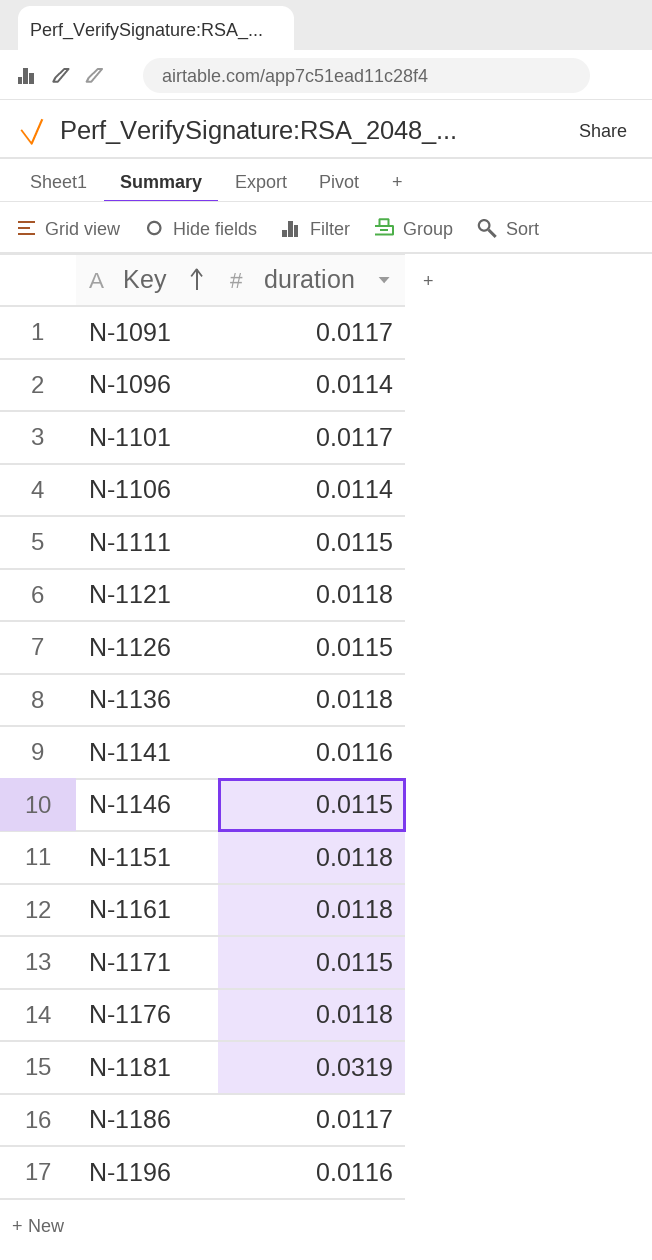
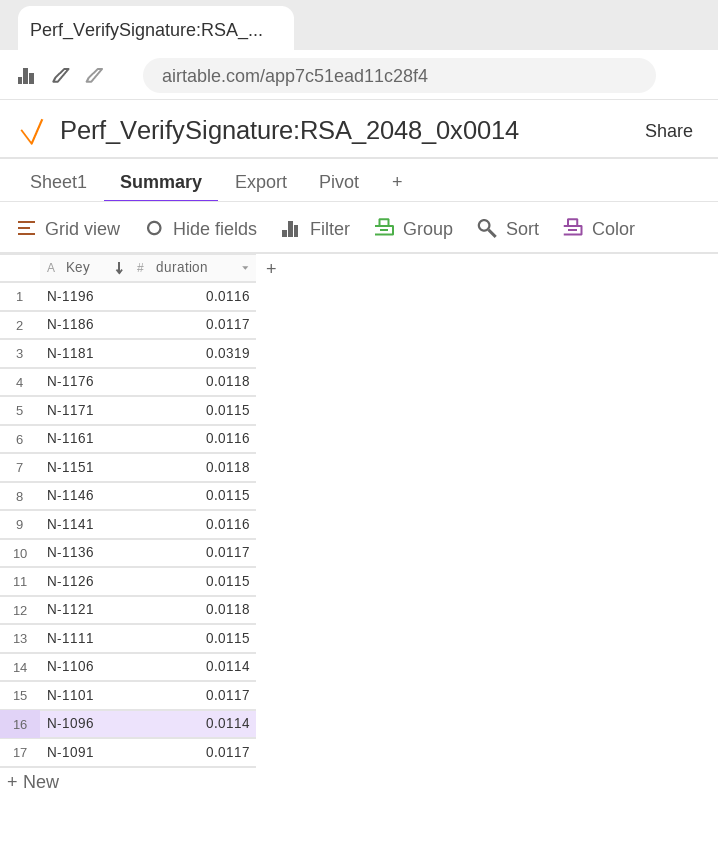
row order: Key ascending -> Key descending
N-1161 | duration: 0.0118 -> 0.0116
N-1136 | duration: 0.0118 -> 0.0117

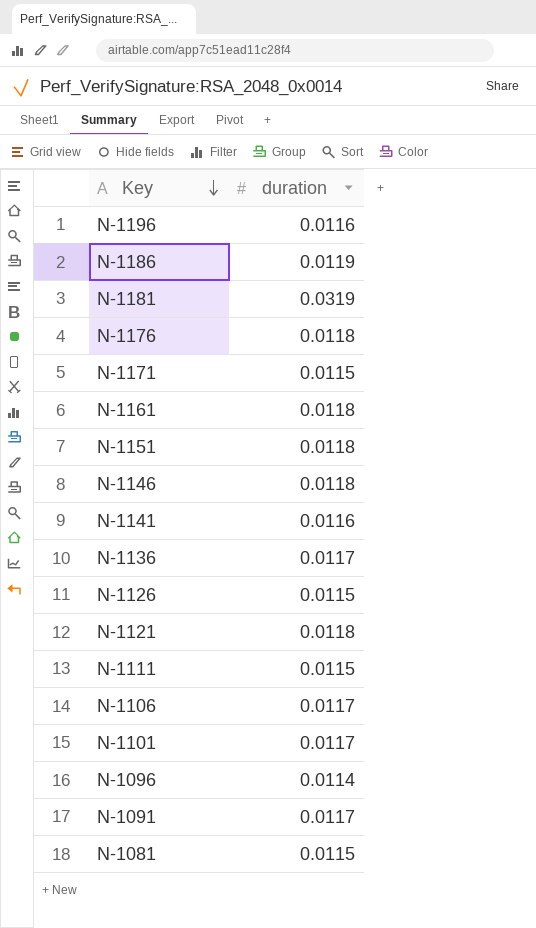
N-1186 | duration: 0.0117 -> 0.0119
N-1161 | duration: 0.0116 -> 0.0118
N-1146 | duration: 0.0115 -> 0.0118
N-1106 | duration: 0.0114 -> 0.0117
row N-1081: none -> 0.0115

